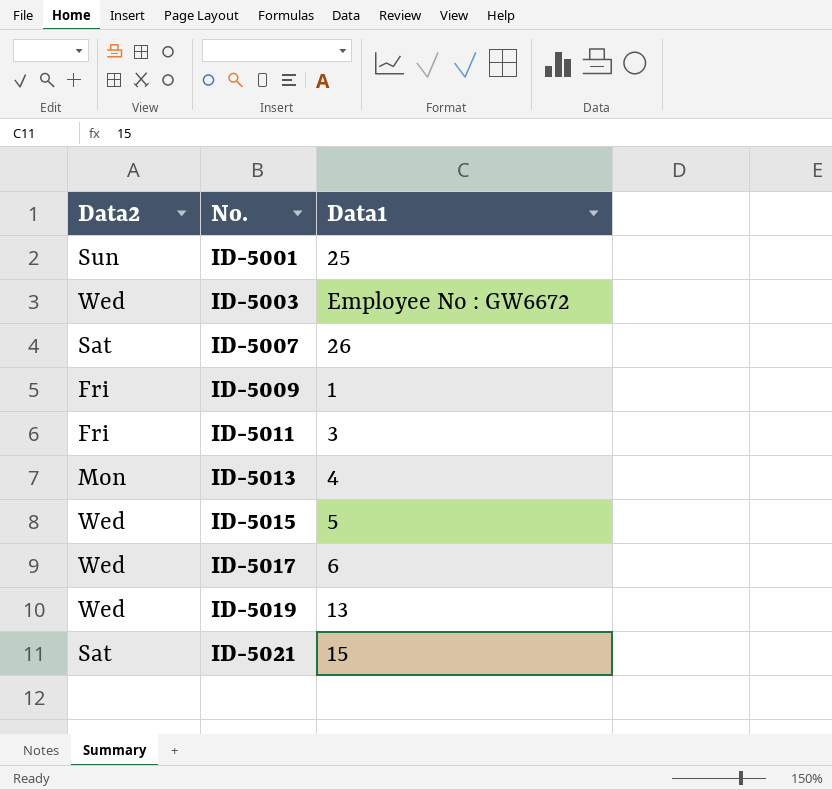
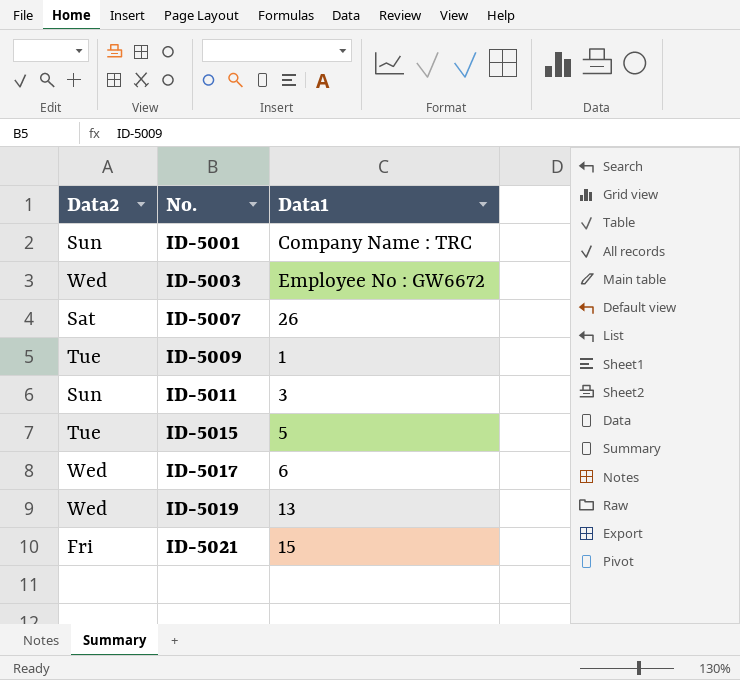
row ID-5013: Mon | 4 -> none
ID-5001 | Data1: 25 -> Company Name : TRC
ID-5009 | Data2: Fri -> Tue
ID-5011 | Data2: Fri -> Sun
ID-5015 | Data2: Wed -> Tue
ID-5021 | Data2: Sat -> Fri

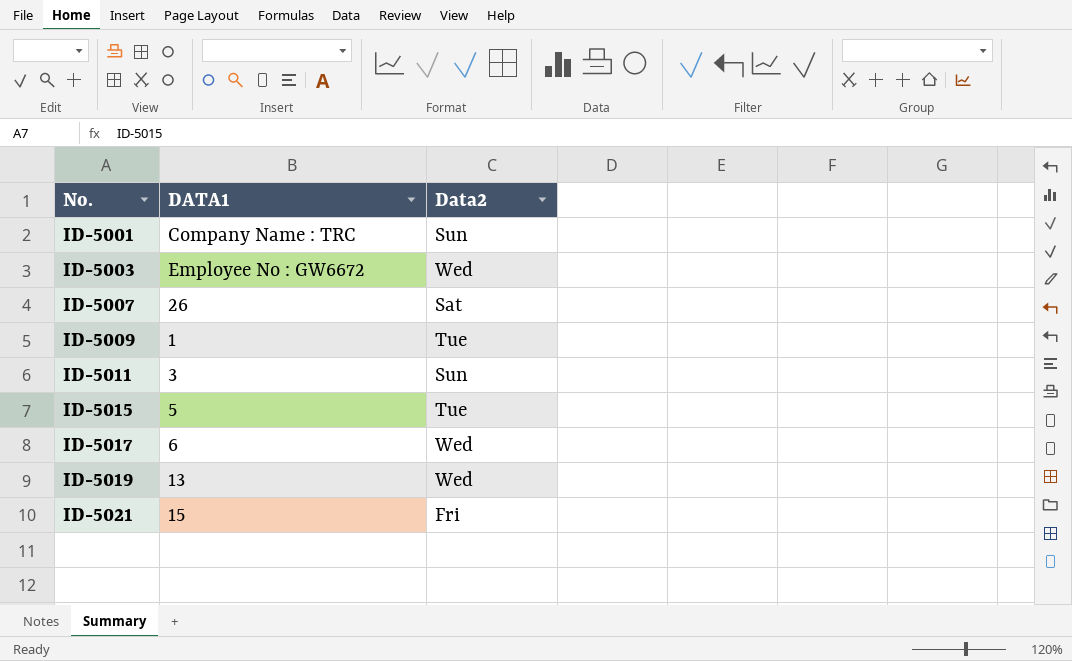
column name: Data1 -> DATA1
column Data2 | position: 1 -> 3

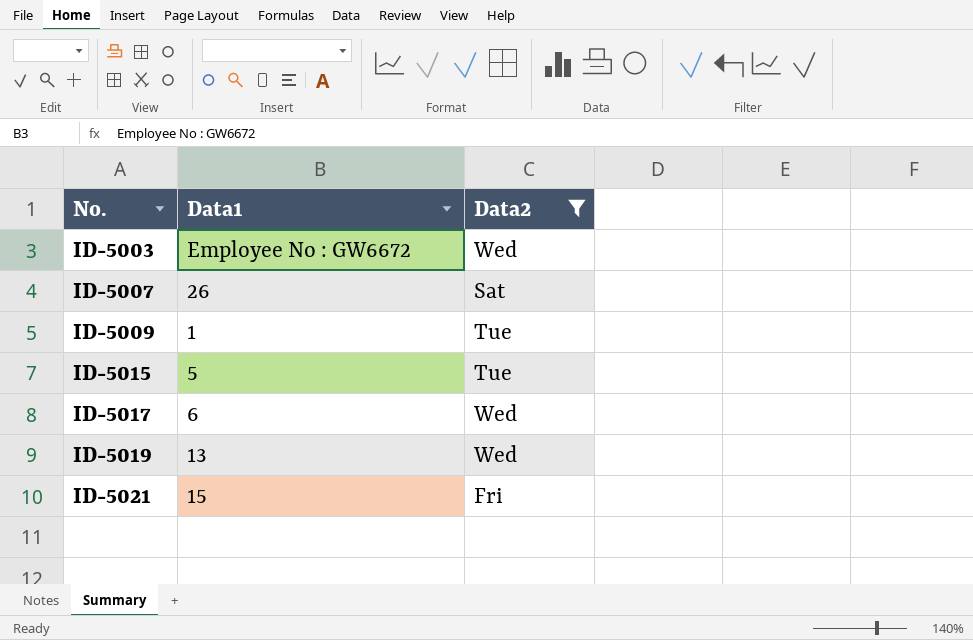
filter: none -> Data2 != Sun
column name: DATA1 -> Data1

